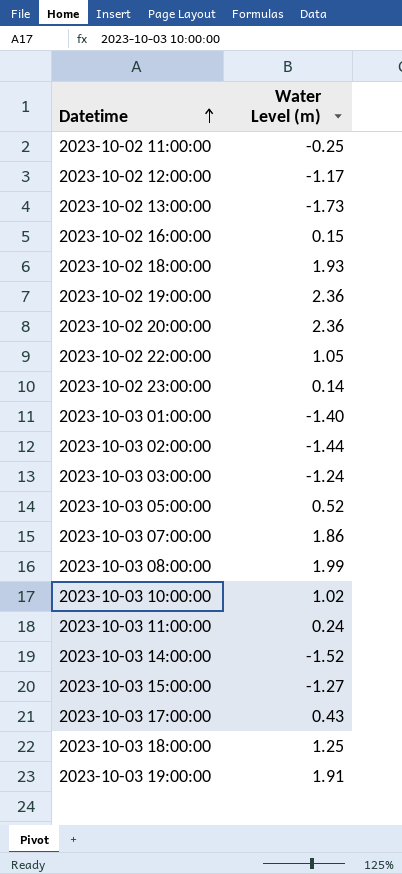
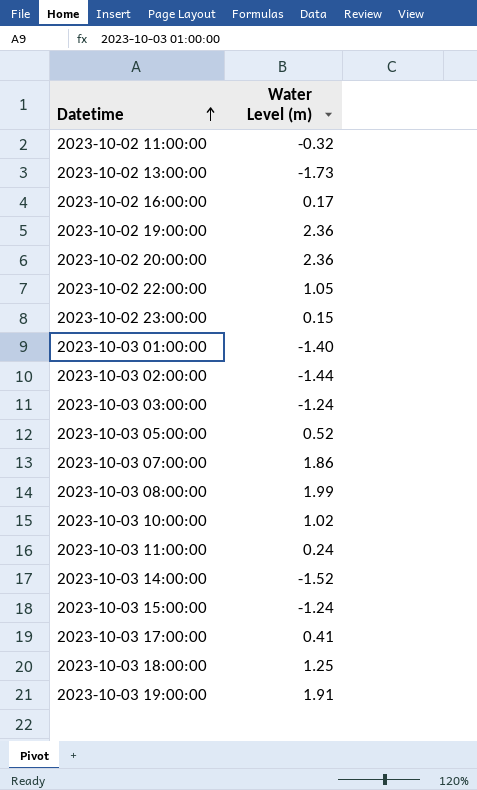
row 2023-10-02 12:00:00: -1.17 -> none
row 2023-10-02 18:00:00: 1.93 -> none
2023-10-02 11:00:00 | Water Level (m): -0.25 -> -0.32
2023-10-02 16:00:00 | Water Level (m): 0.15 -> 0.17
2023-10-02 23:00:00 | Water Level (m): 0.14 -> 0.15
2023-10-03 15:00:00 | Water Level (m): -1.27 -> -1.24
2023-10-03 17:00:00 | Water Level (m): 0.43 -> 0.41

